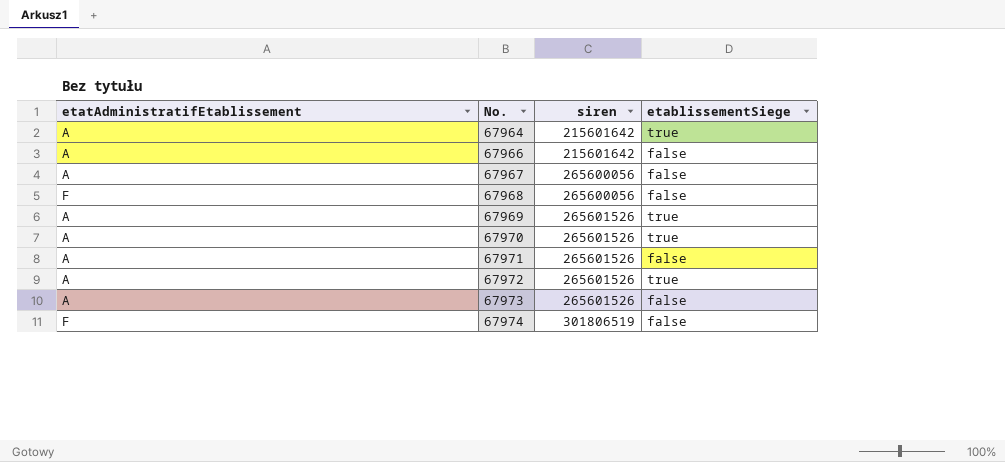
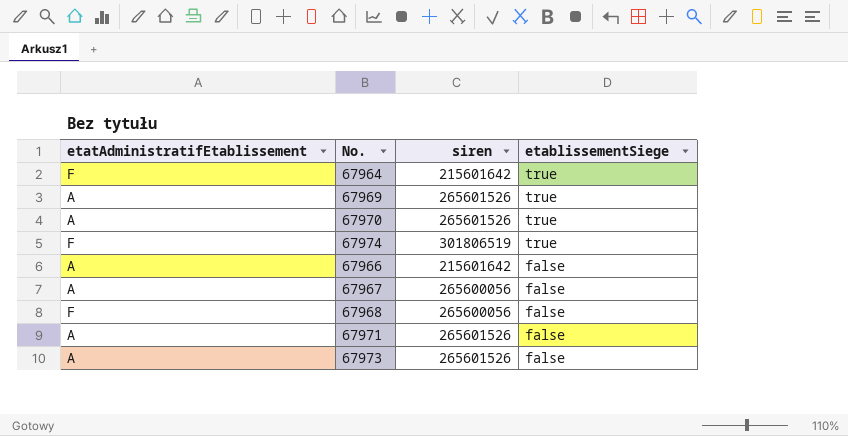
row order: No. ascending -> etablissementSiege descending
row 67972: A | 265601526 | true -> none
67964 | etatAdministratifEtablissement: A -> F
67974 | etablissementSiege: false -> true

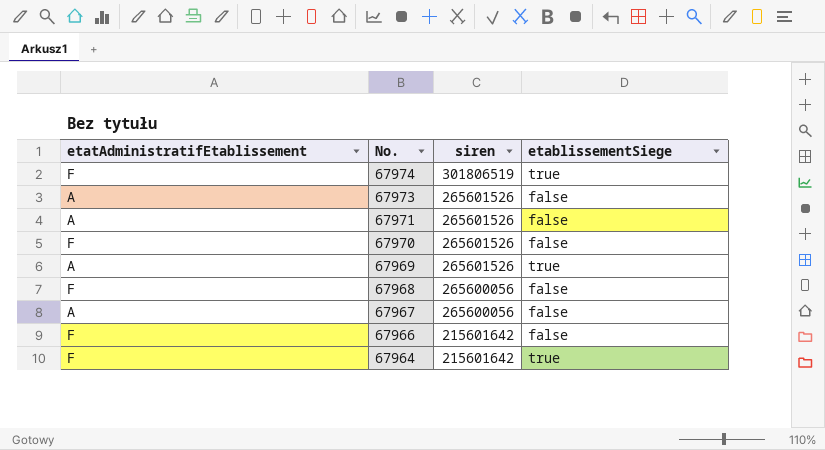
row order: etablissementSiege descending -> No. descending
67970 | etatAdministratifEtablissement: A -> F
67970 | etablissementSiege: true -> false
67966 | etatAdministratifEtablissement: A -> F

